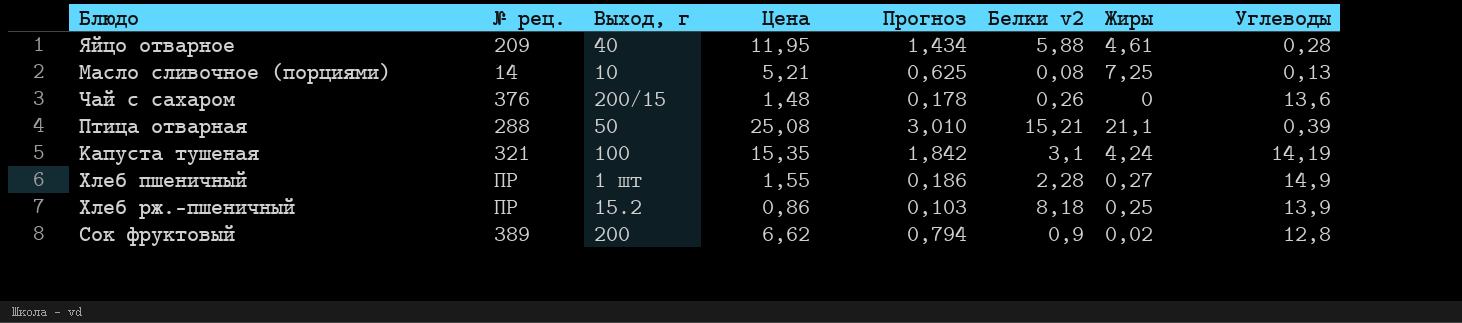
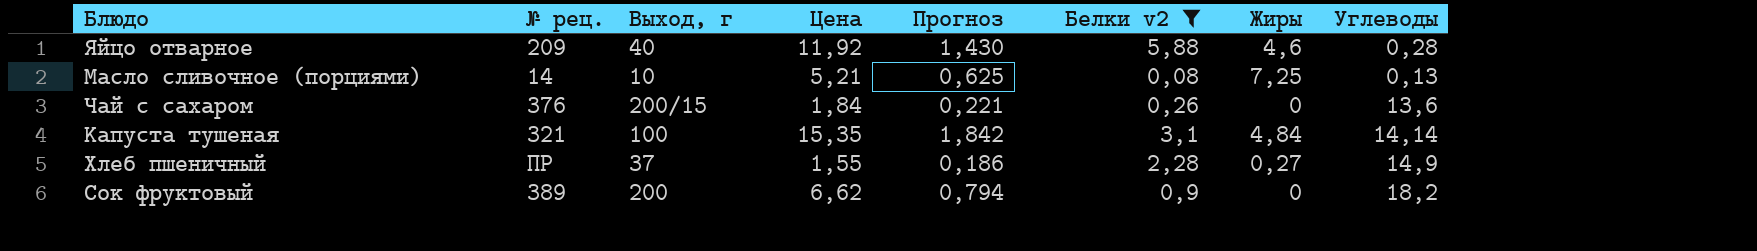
filter: none -> Белки v2 <= 5,88
Яйцо отварное | Цена: 11,95 -> 11,92
Яйцо отварное | Прогноз: 1,434 -> 1,430
Яйцо отварное | Жиры: 4,61 -> 4,6
Чай с сахаром | Цена: 1,48 -> 1,84
Чай с сахаром | Прогноз: 0,178 -> 0,221
Капуста тушеная | Жиры: 4,24 -> 4,84
Капуста тушеная | Углеводы: 14,19 -> 14,14
Хлеб пшеничный | Выход, г: 1 шт -> 37
Сок фруктовый | Жиры: 0,02 -> 0
Сок фруктовый | Углеводы: 12,8 -> 18,2

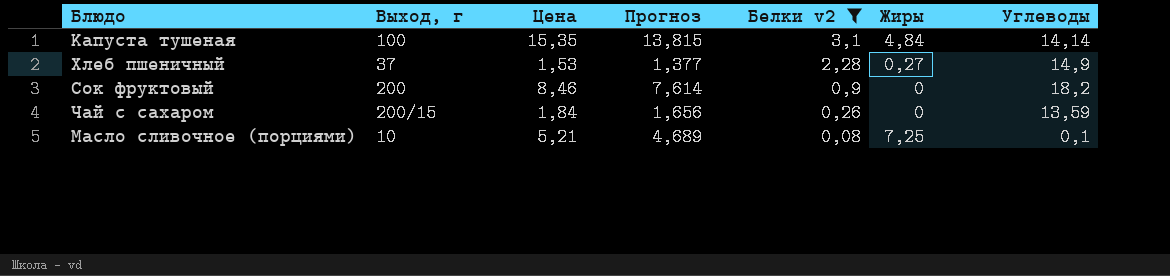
row order: none -> Белки v2 descending
column № рец. | position: 2 -> none
column Прогноз | formula: [Цена] * 0,12 -> [Цена] * 0,9
row Яйцо отварное: 209 | 40 | 11,92 | 1,430 | 5,88 | 4,6 | 0,28 -> none
Хлеб пшеничный | Цена: 1,55 -> 1,53
Сок фруктовый | Цена: 6,62 -> 8,46
Чай с сахаром | Углеводы: 13,6 -> 13,59
Масло сливочное (порциями) | Углеводы: 0,13 -> 0,1

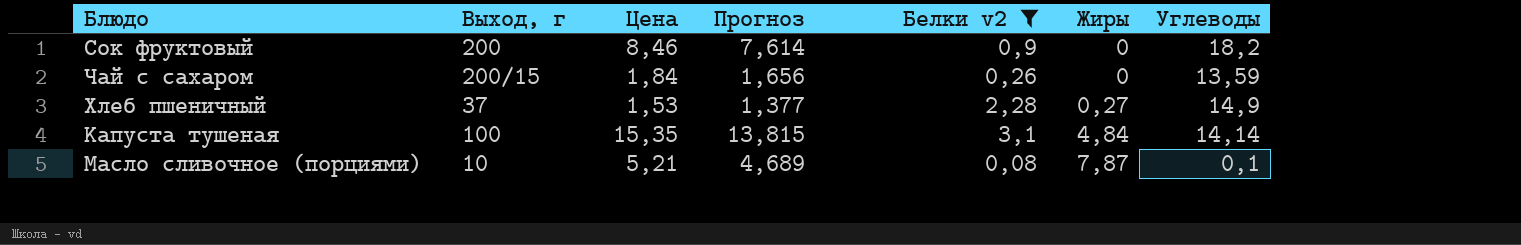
row order: Белки v2 descending -> Жиры ascending
Масло сливочное (порциями) | Жиры: 7,25 -> 7,87

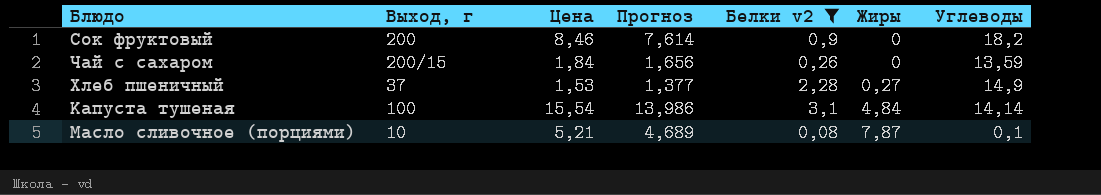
Капуста тушеная | Цена: 15,35 -> 15,54
Капуста тушеная | Прогноз: 13,815 -> 13,986

